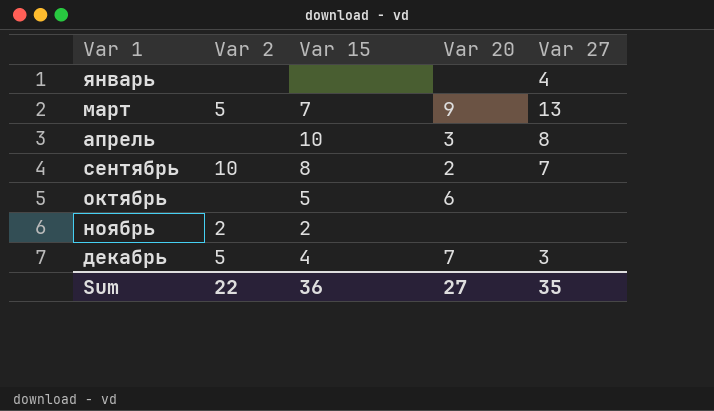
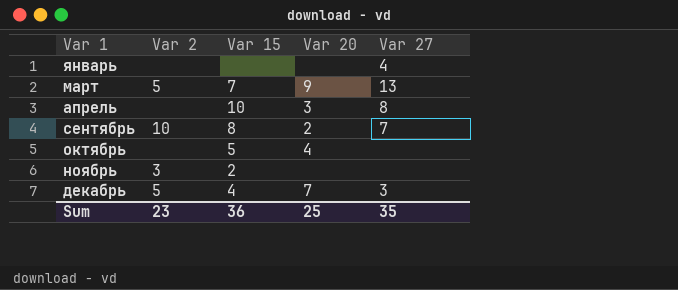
октябрь | Var 20: 6 -> 4
ноябрь | Var 2: 2 -> 3
Sum | Var 2: 22 -> 23
Sum | Var 20: 27 -> 25

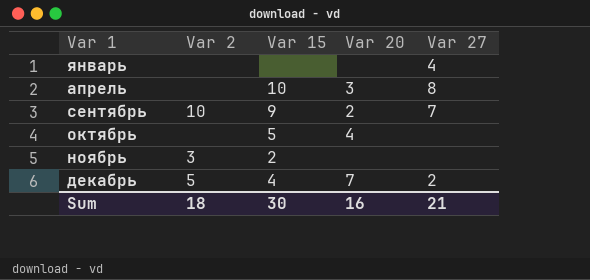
row март: 5 | 7 | 9 | 13 -> none
сентябрь | Var 15: 8 -> 9
декабрь | Var 27: 3 -> 2
Sum | Var 2: 23 -> 18
Sum | Var 15: 36 -> 30
Sum | Var 20: 25 -> 16
Sum | Var 27: 35 -> 21

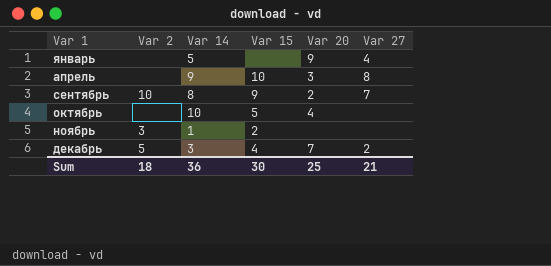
column Var 14 | position: none -> 3
январь | Var 20: none -> 9
Sum | Var 20: 16 -> 25

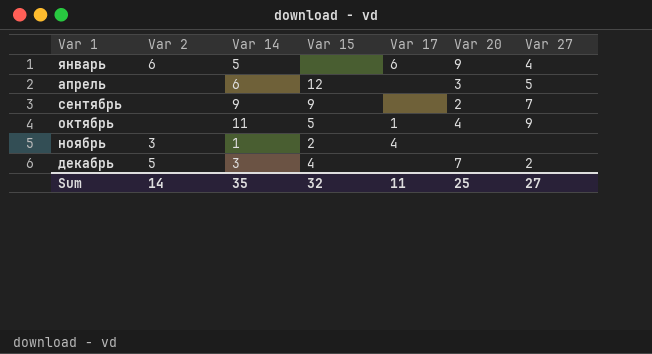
column Var 17 | position: none -> 5
январь | Var 2: none -> 6
апрель | Var 14: 9 -> 6
апрель | Var 15: 10 -> 12
апрель | Var 27: 8 -> 5
сентябрь | Var 2: 10 -> none
сентябрь | Var 14: 8 -> 9
октябрь | Var 14: 10 -> 11
октябрь | Var 27: none -> 9
Sum | Var 2: 18 -> 14
Sum | Var 14: 36 -> 35
Sum | Var 15: 30 -> 32
Sum | Var 27: 21 -> 27

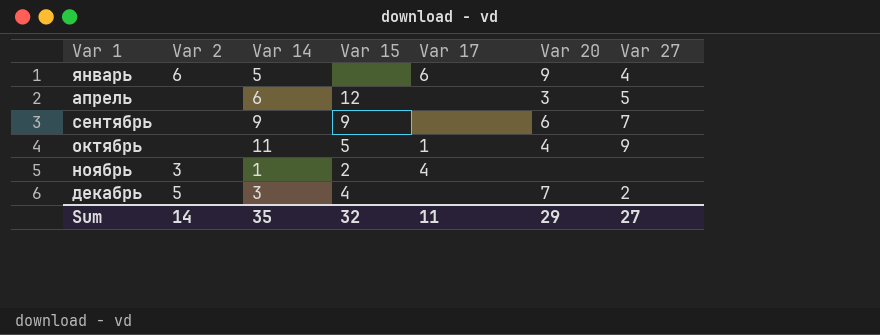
сентябрь | Var 20: 2 -> 6
Sum | Var 20: 25 -> 29

